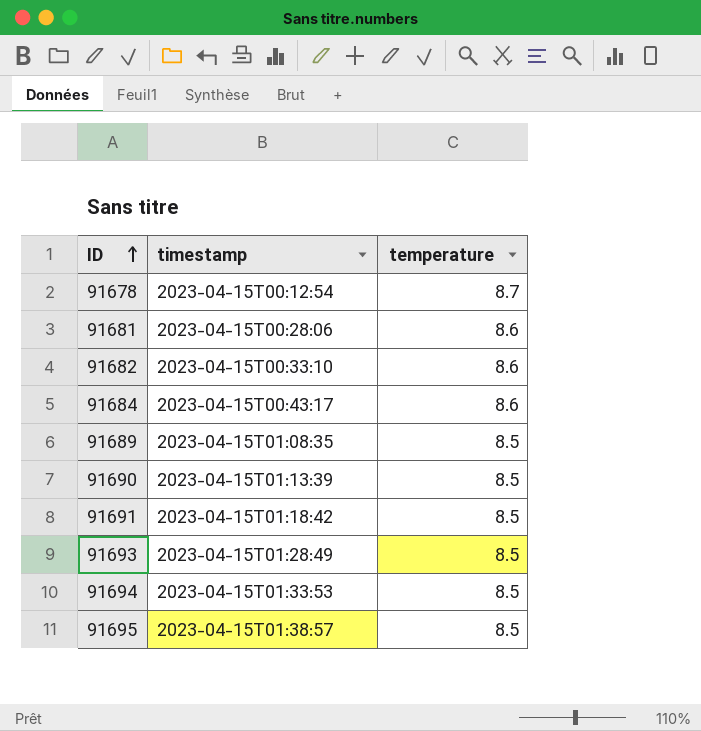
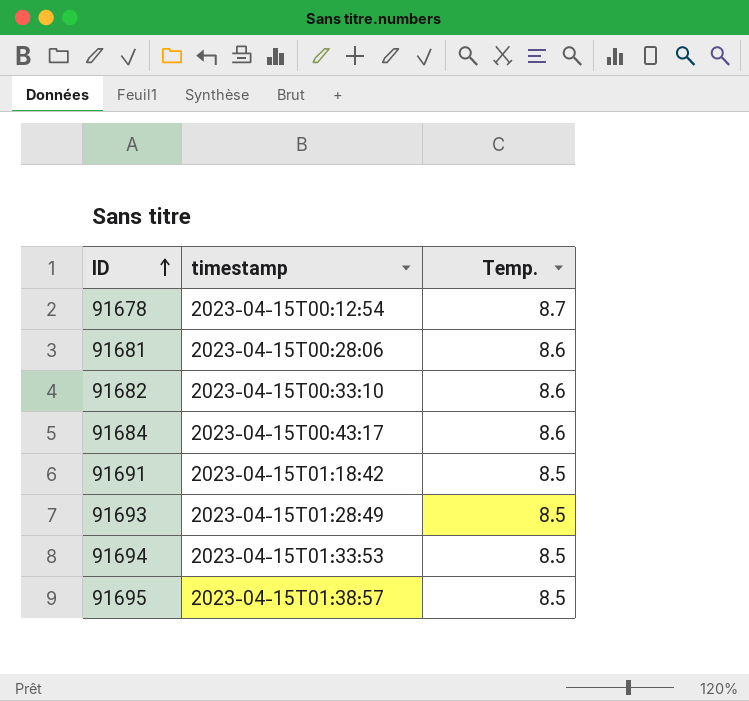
column name: temperature -> Temp.
row 91689: 2023-04-15T01:08:35 | 8.5 -> none
row 91690: 2023-04-15T01:13:39 | 8.5 -> none

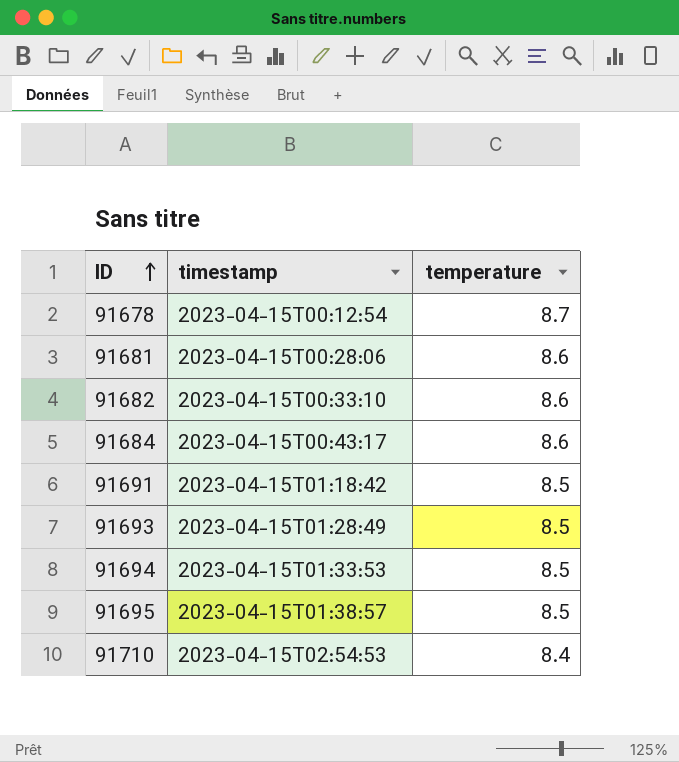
column name: Temp. -> temperature
row 91710: none -> 2023-04-15T02:54:53 | 8.4

